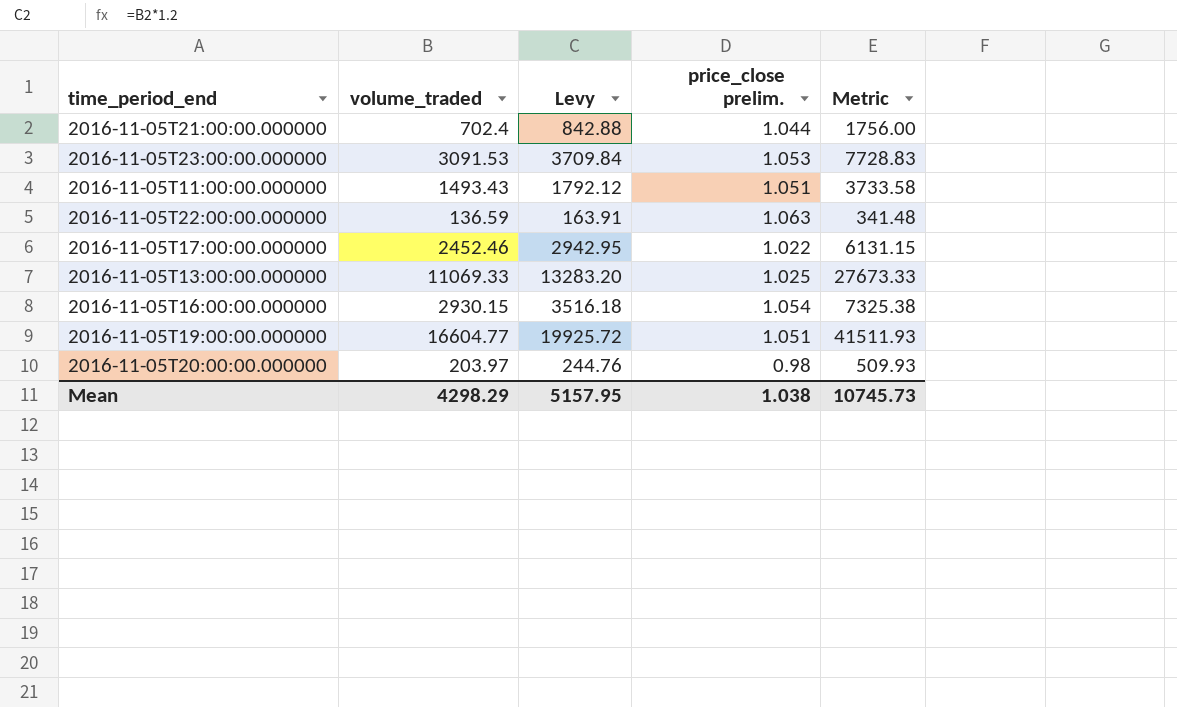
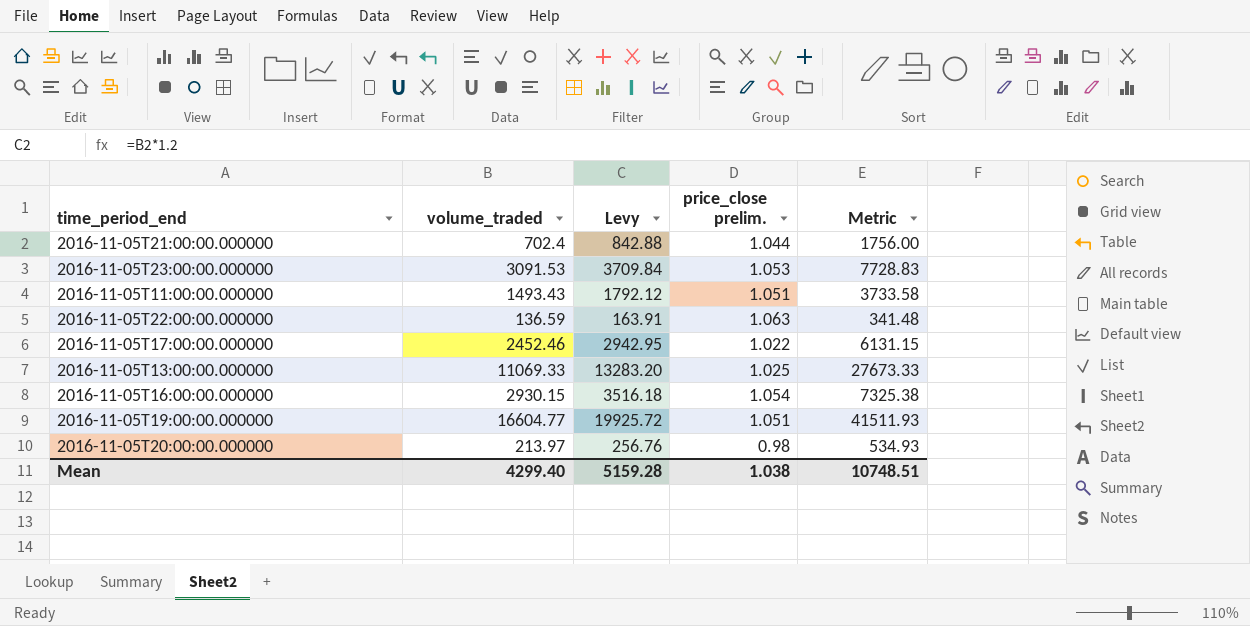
2016-11-05T20:00:00.000000 | volume_traded: 203.97 -> 213.97
2016-11-05T20:00:00.000000 | Levy: 244.76 -> 256.76
2016-11-05T20:00:00.000000 | Metric: 509.93 -> 534.93
Mean | volume_traded: 4298.29 -> 4299.40
Mean | Levy: 5157.95 -> 5159.28
Mean | Metric: 10745.73 -> 10748.51

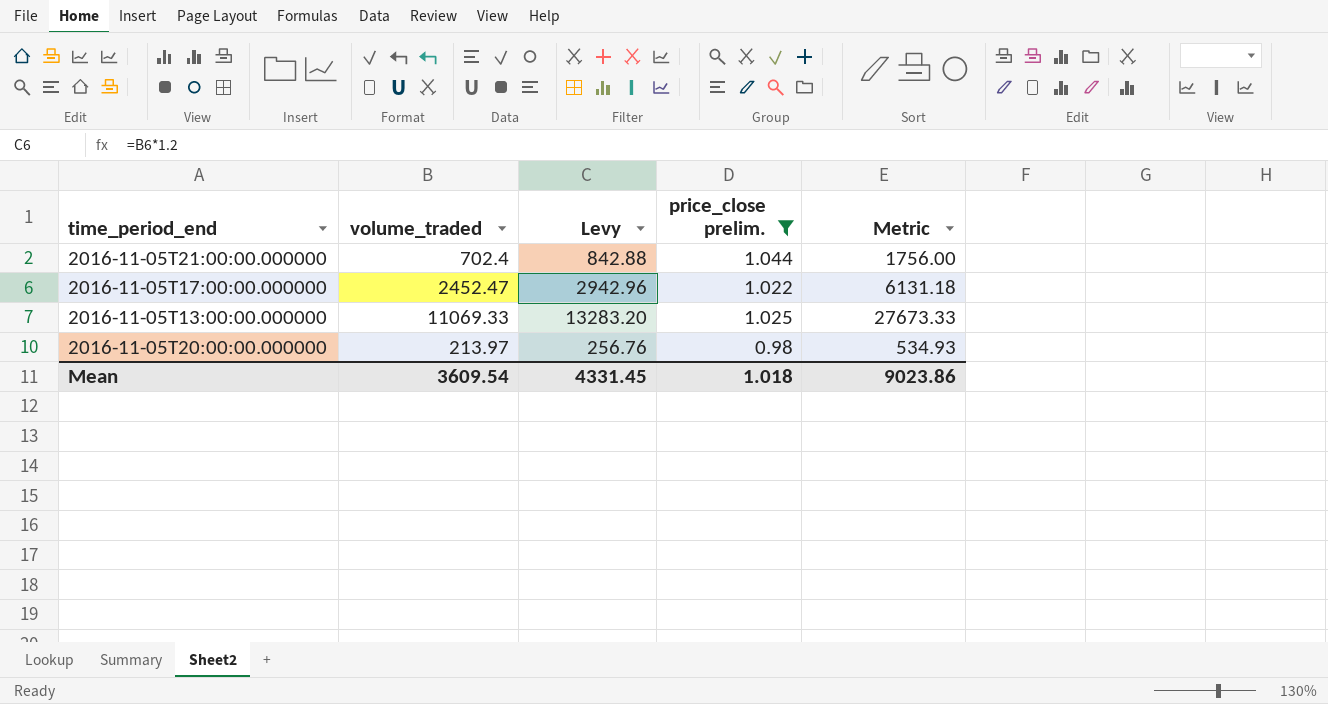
filter: none -> price_close prelim. <= 1.044
2016-11-05T17:00:00.000000 | volume_traded: 2452.46 -> 2452.47
2016-11-05T17:00:00.000000 | Levy: 2942.95 -> 2942.96
2016-11-05T17:00:00.000000 | Metric: 6131.15 -> 6131.18
Mean | volume_traded: 4299.40 -> 3609.54
Mean | Levy: 5159.28 -> 4331.45
Mean | price_close prelim.: 1.038 -> 1.018
Mean | Metric: 10748.51 -> 9023.86

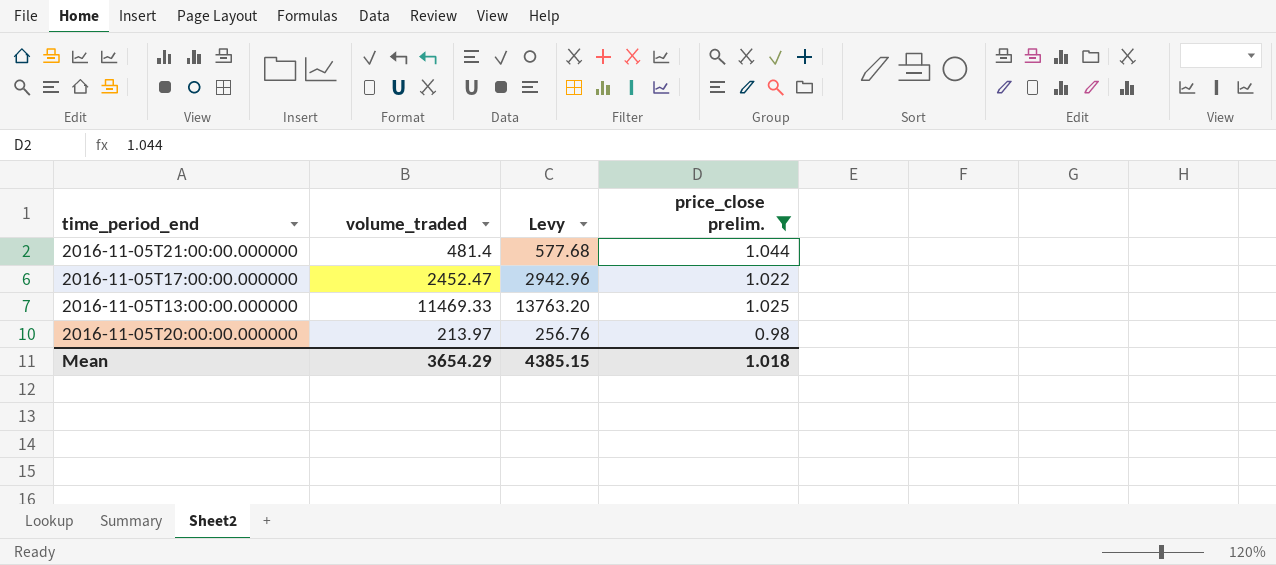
column Metric | formula: [volume_traded] * 2.5 -> none
2016-11-05T21:00:00.000000 | volume_traded: 702.4 -> 481.4
2016-11-05T21:00:00.000000 | Levy: 842.88 -> 577.68
2016-11-05T13:00:00.000000 | volume_traded: 11069.33 -> 11469.33
2016-11-05T13:00:00.000000 | Levy: 13283.20 -> 13763.20
Mean | volume_traded: 3609.54 -> 3654.29
Mean | Levy: 4331.45 -> 4385.15

